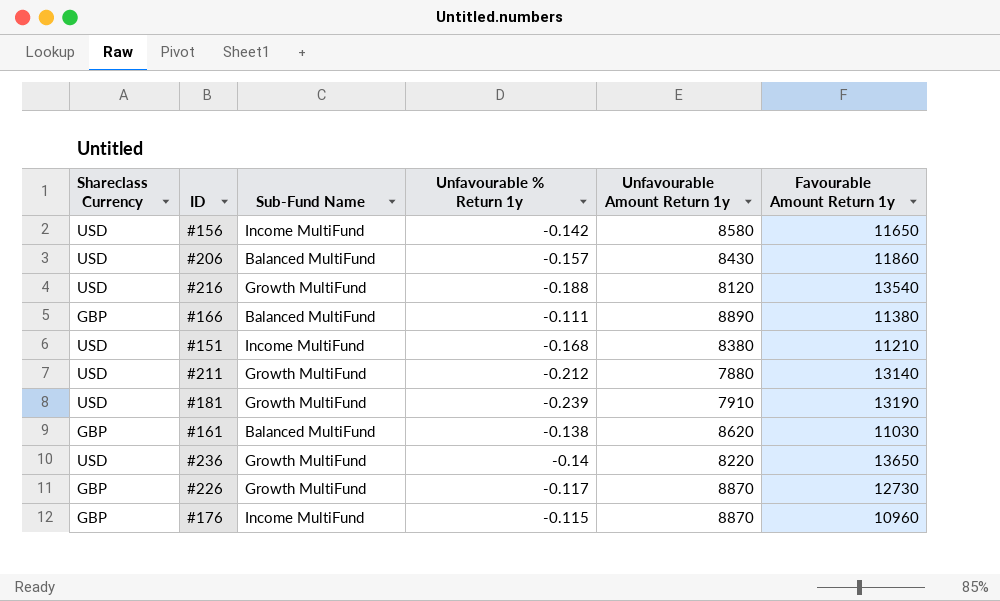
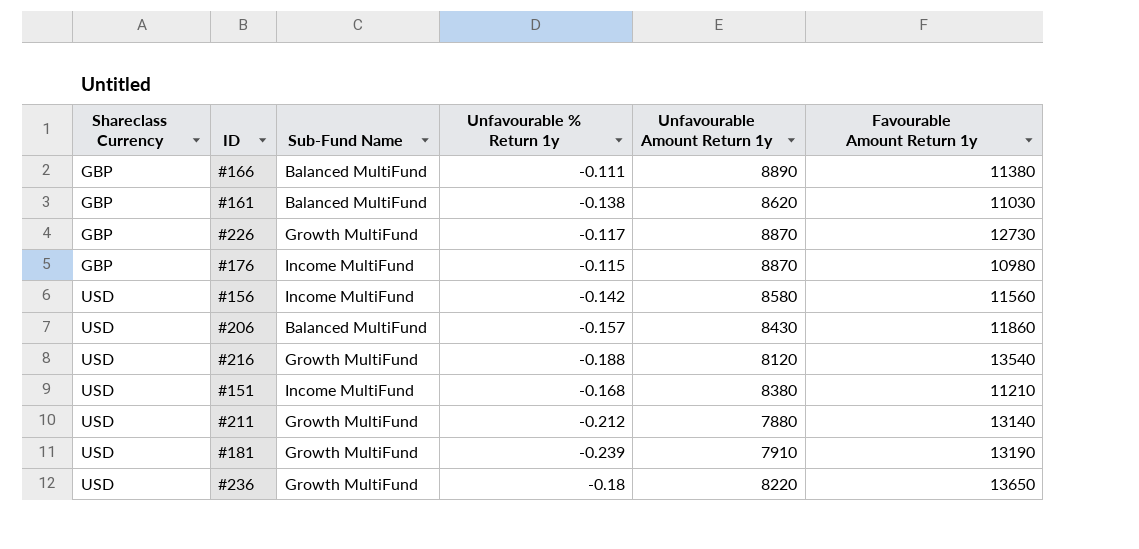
row order: none -> Shareclass Currency ascending
#176 | Favourable Amount Return 1y: 10960 -> 10980
#156 | Favourable Amount Return 1y: 11650 -> 11560
#236 | Unfavourable % Return 1y: -0.14 -> -0.18

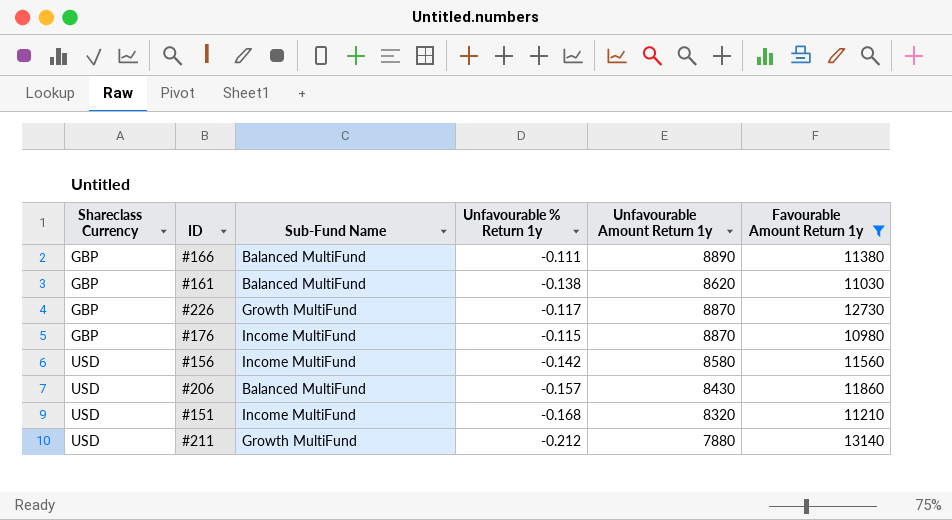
filter: none -> Favourable Amount Return 1y <= 13140
#151 | Unfavourable Amount Return 1y: 8380 -> 8320

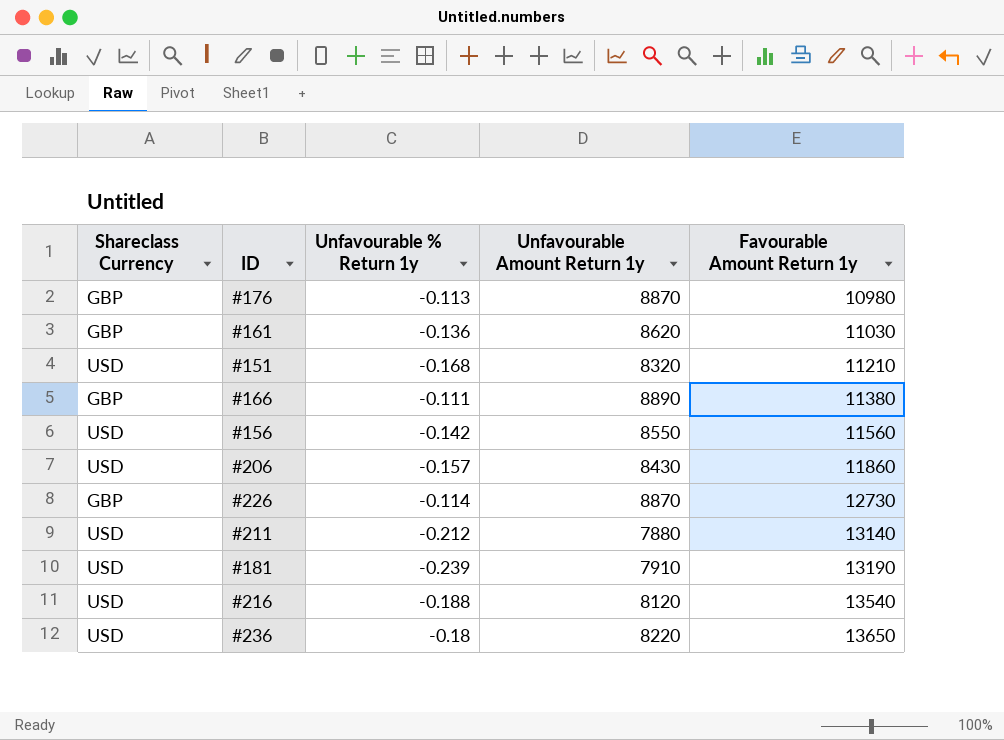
filter: Favourable Amount Return 1y <= 13140 -> none
row order: Shareclass Currency ascending -> Favourable Amount Return 1y ascending
column Sub-Fund Name | position: 3 -> none
#176 | Unfavourable % Return 1y: -0.115 -> -0.113
#161 | Unfavourable % Return 1y: -0.138 -> -0.136
#156 | Unfavourable Amount Return 1y: 8580 -> 8550
#226 | Unfavourable % Return 1y: -0.117 -> -0.114

